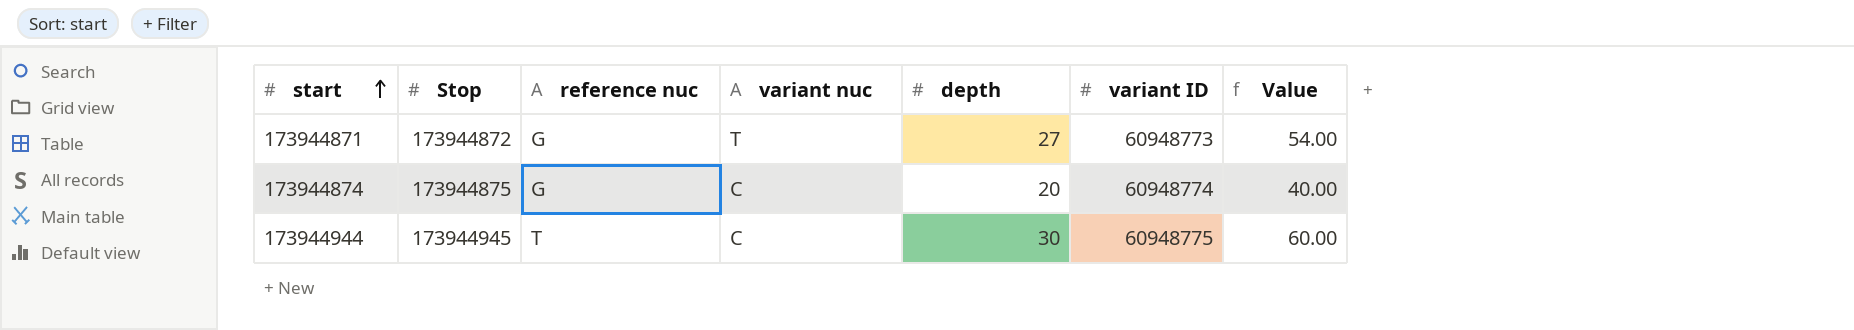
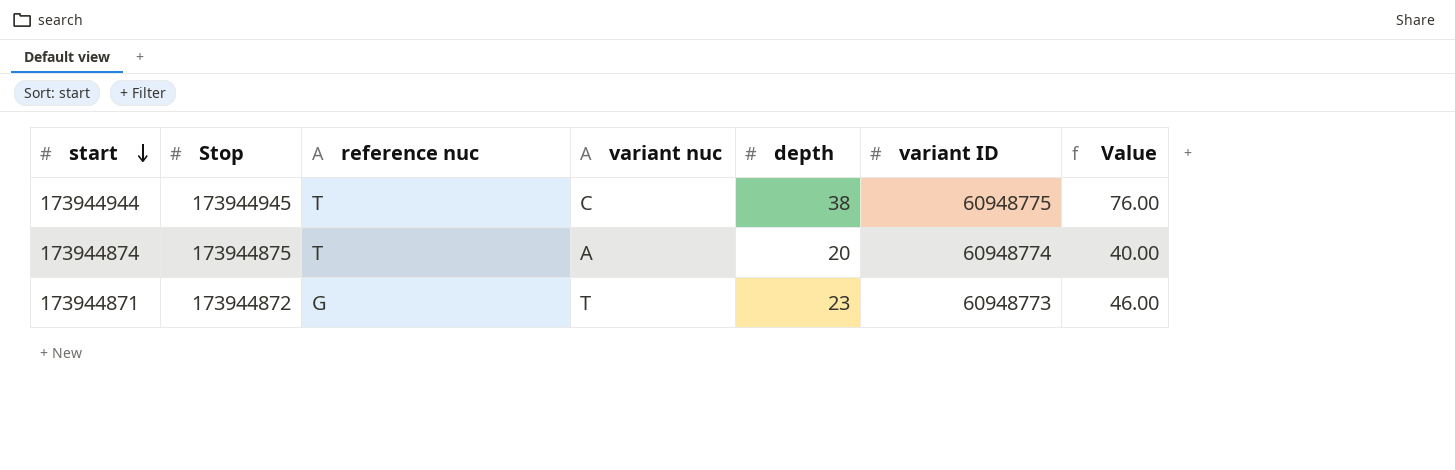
row order: start ascending -> start descending
173944944 | depth: 30 -> 38
173944944 | Value: 60.00 -> 76.00
173944874 | reference nuc: G -> T
173944874 | variant nuc: C -> A
173944871 | depth: 27 -> 23
173944871 | Value: 54.00 -> 46.00

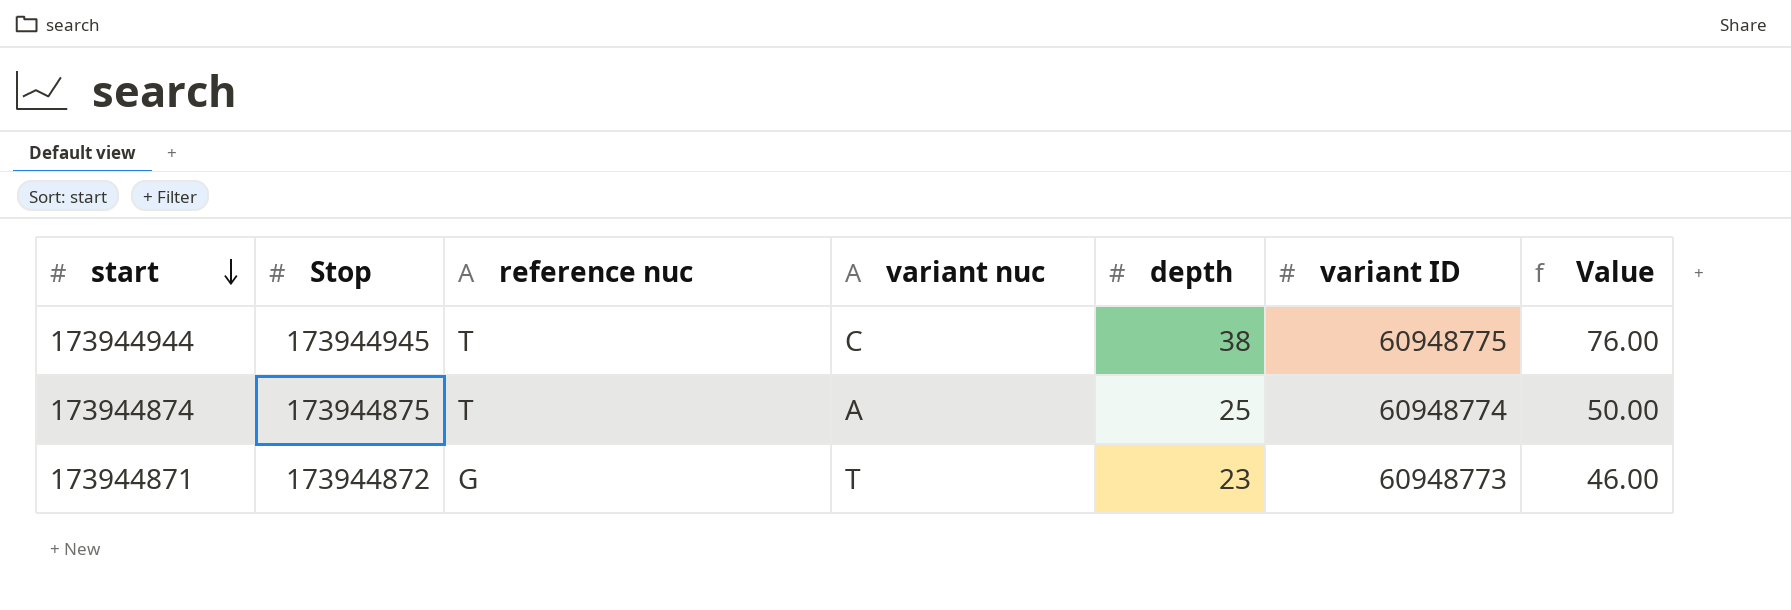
173944874 | depth: 20 -> 25
173944874 | Value: 40.00 -> 50.00

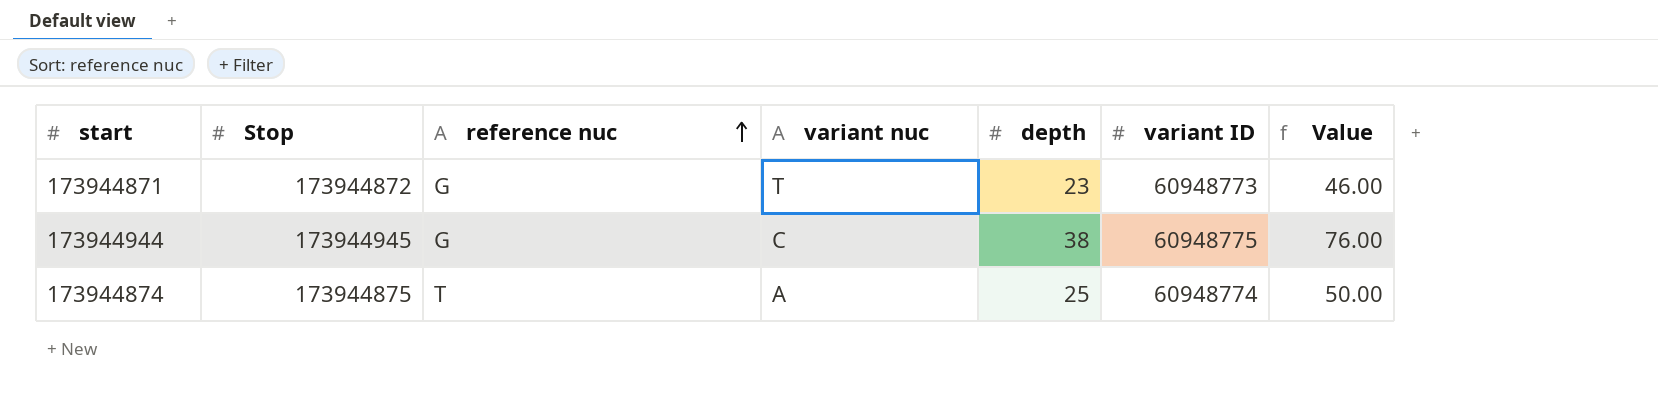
row order: start descending -> reference nuc ascending
173944944 | reference nuc: T -> G

